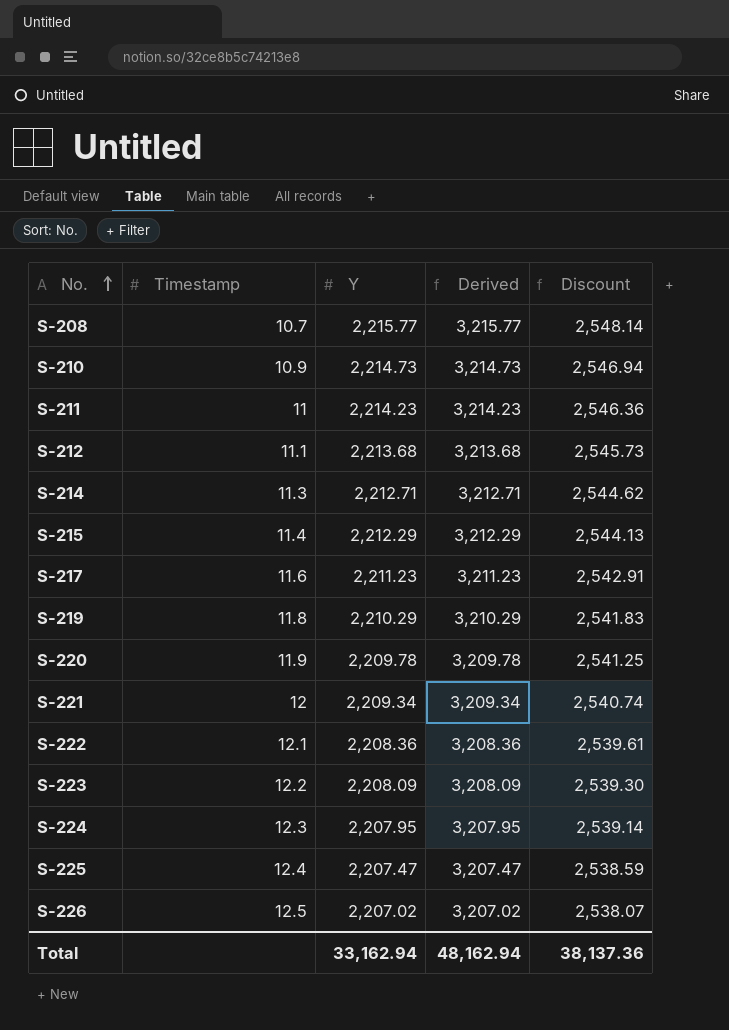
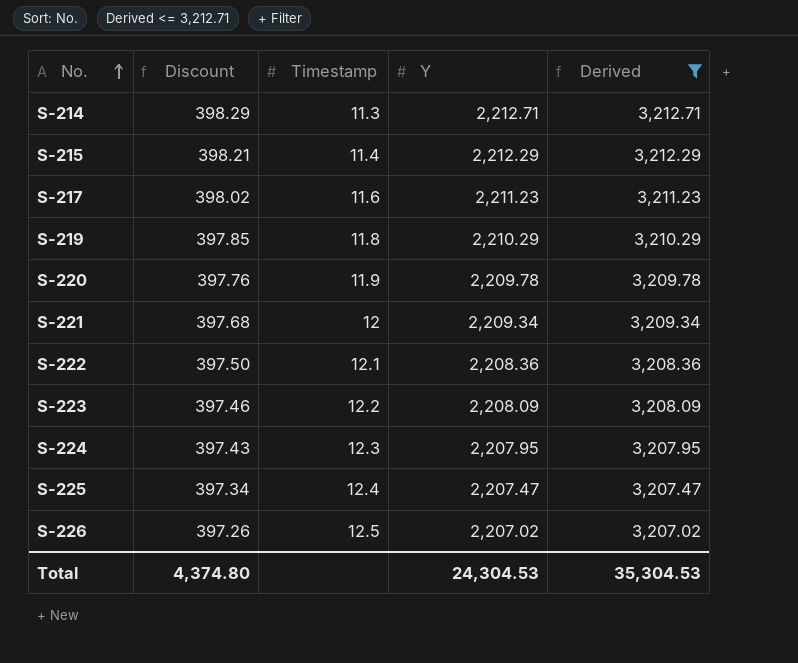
filter: none -> Derived <= 3,212.71
column Discount | formula: [Y] * 1.15 -> [Y] * 0.18
column Discount | position: 5 -> 2
Total | Discount: 38,137.36 -> 4,374.80
Total | Y: 33,162.94 -> 24,304.53
Total | Derived: 48,162.94 -> 35,304.53

